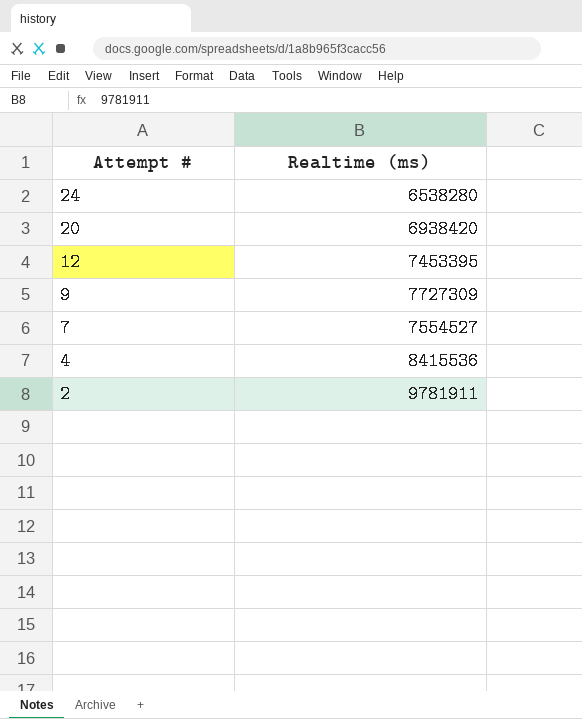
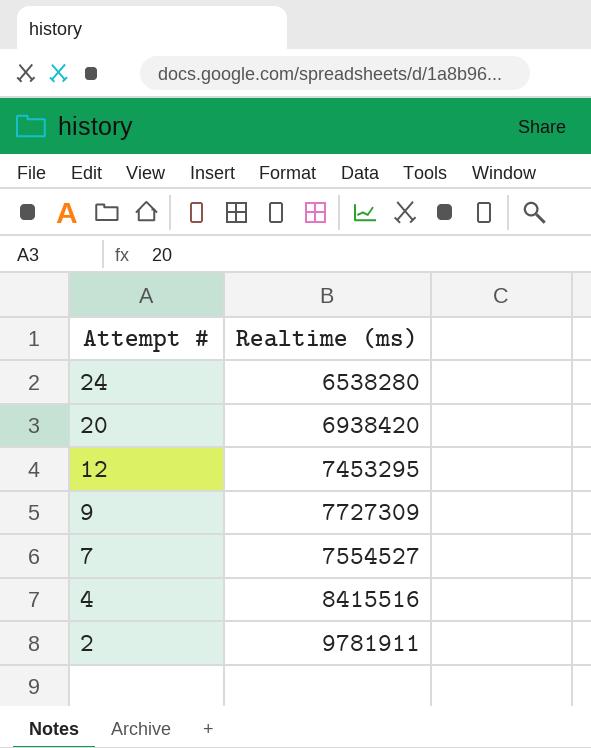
12 | Realtime (ms): 7453395 -> 7453295
4 | Realtime (ms): 8415536 -> 8415516

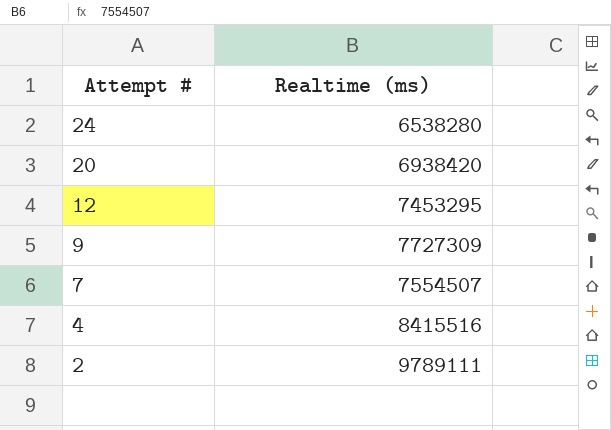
7 | Realtime (ms): 7554527 -> 7554507
2 | Realtime (ms): 9781911 -> 9789111

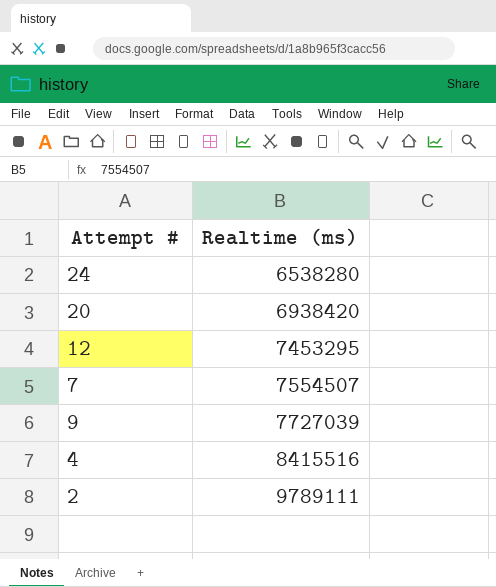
row order: Attempt # descending -> Realtime (ms) ascending
9 | Realtime (ms): 7727309 -> 7727039

